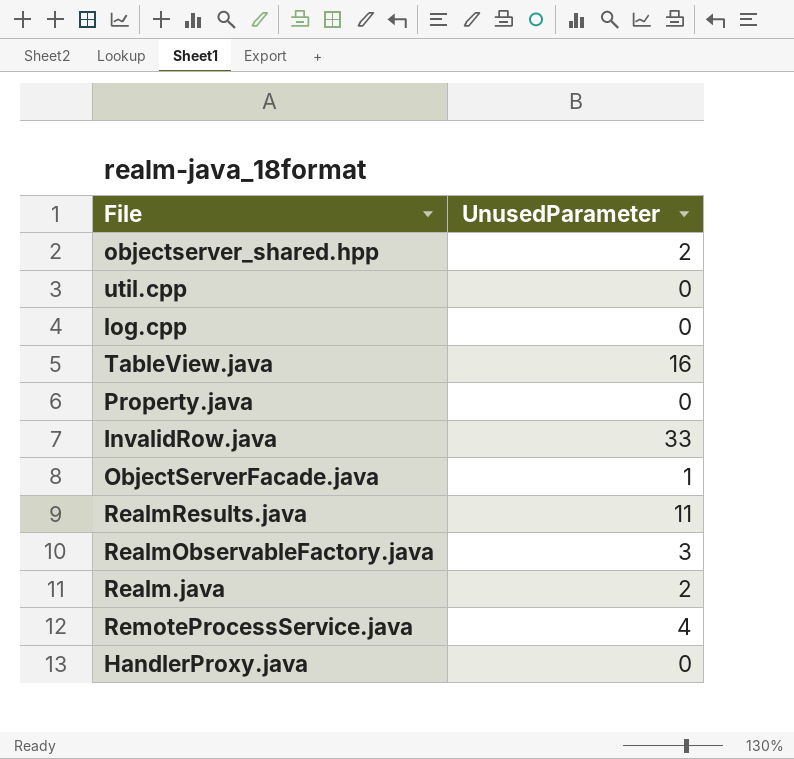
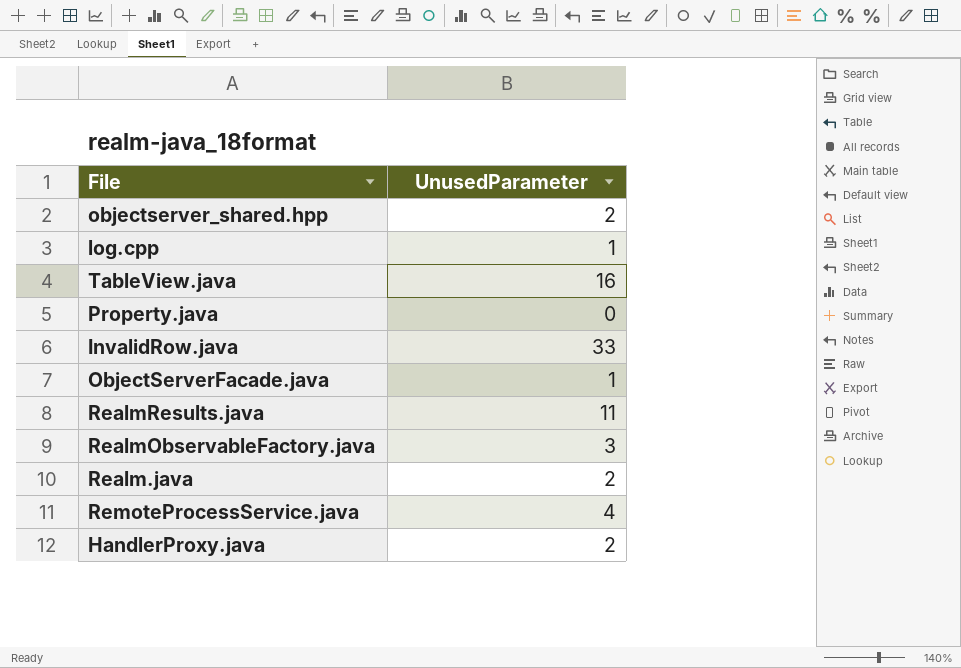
row util.cpp: 0 -> none
log.cpp | UnusedParameter: 0 -> 1
HandlerProxy.java | UnusedParameter: 0 -> 2

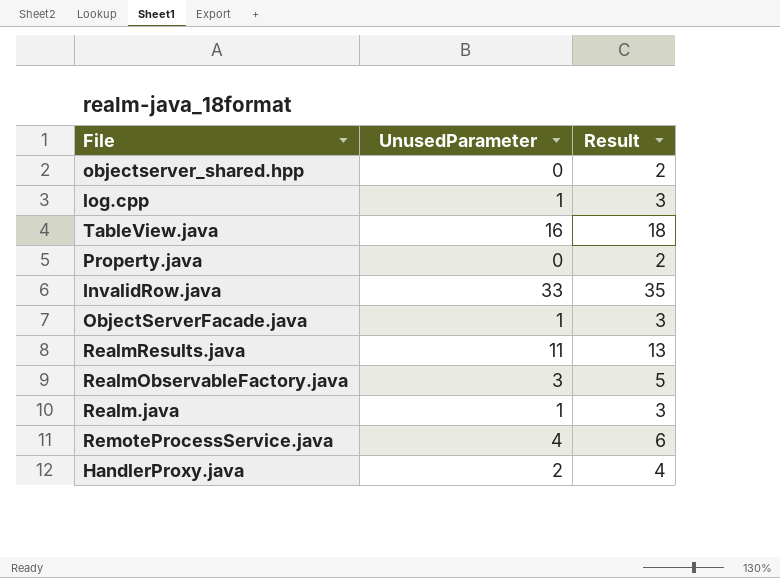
column Result | formula: none -> [UnusedParameter] + 2
objectserver_shared.hpp | UnusedParameter: 2 -> 0
Realm.java | UnusedParameter: 2 -> 1

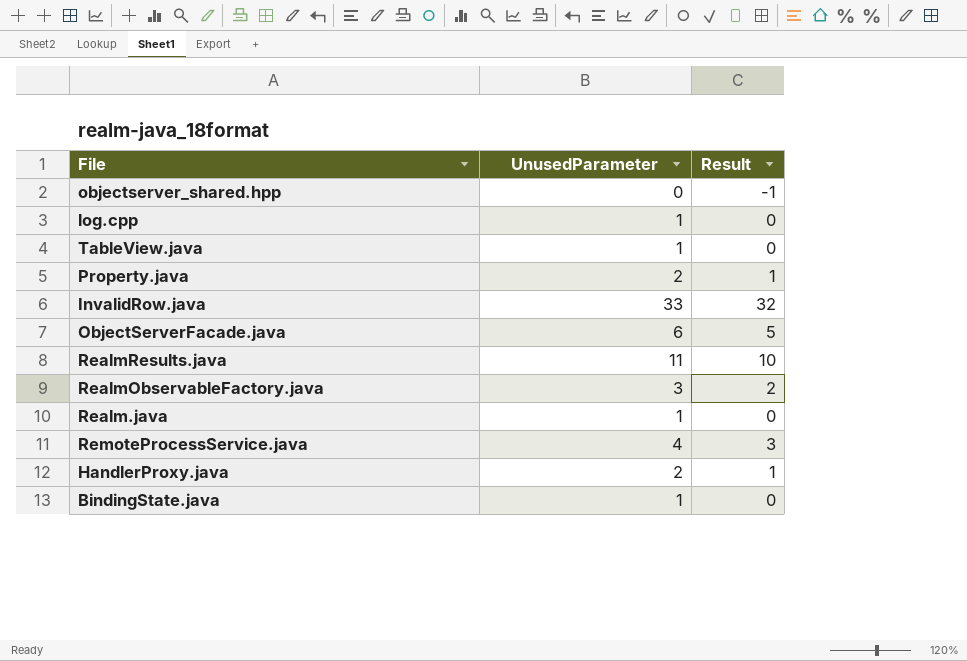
column Result | formula: [UnusedParameter] + 2 -> [UnusedParameter] - 1
TableView.java | UnusedParameter: 16 -> 1
Property.java | UnusedParameter: 0 -> 2
ObjectServerFacade.java | UnusedParameter: 1 -> 6
row BindingState.java: none -> 1 | 0

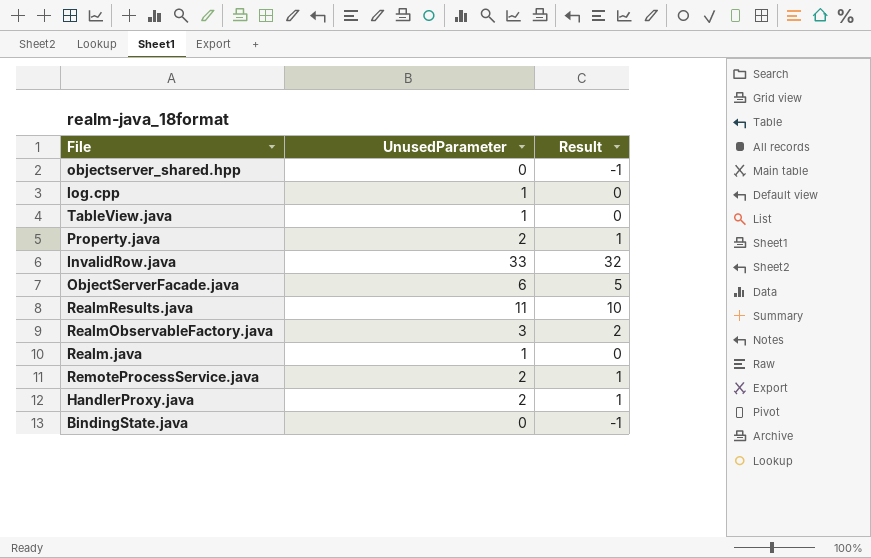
RemoteProcessService.java | UnusedParameter: 4 -> 2
RemoteProcessService.java | Result: 3 -> 1
BindingState.java | UnusedParameter: 1 -> 0
BindingState.java | Result: 0 -> -1

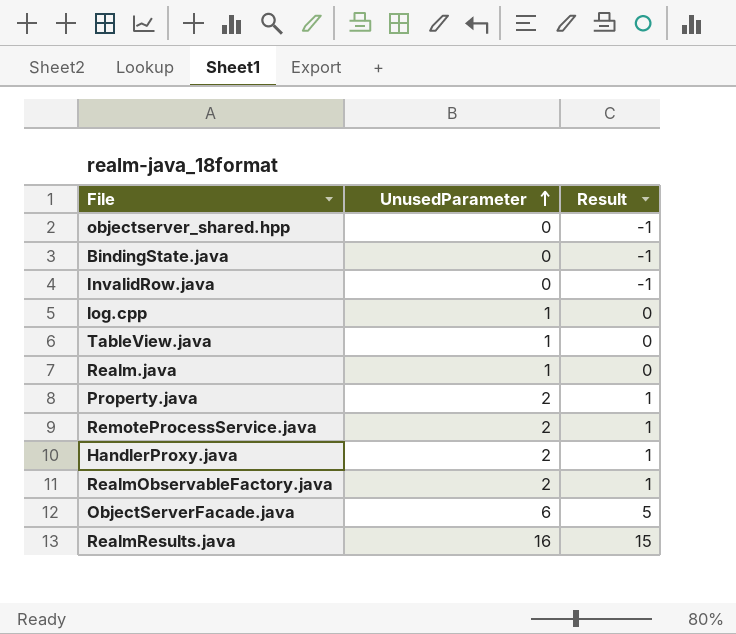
row order: none -> UnusedParameter ascending
InvalidRow.java | UnusedParameter: 33 -> 0
InvalidRow.java | Result: 32 -> -1
RealmObservableFactory.java | UnusedParameter: 3 -> 2
RealmObservableFactory.java | Result: 2 -> 1
RealmResults.java | UnusedParameter: 11 -> 16
RealmResults.java | Result: 10 -> 15

